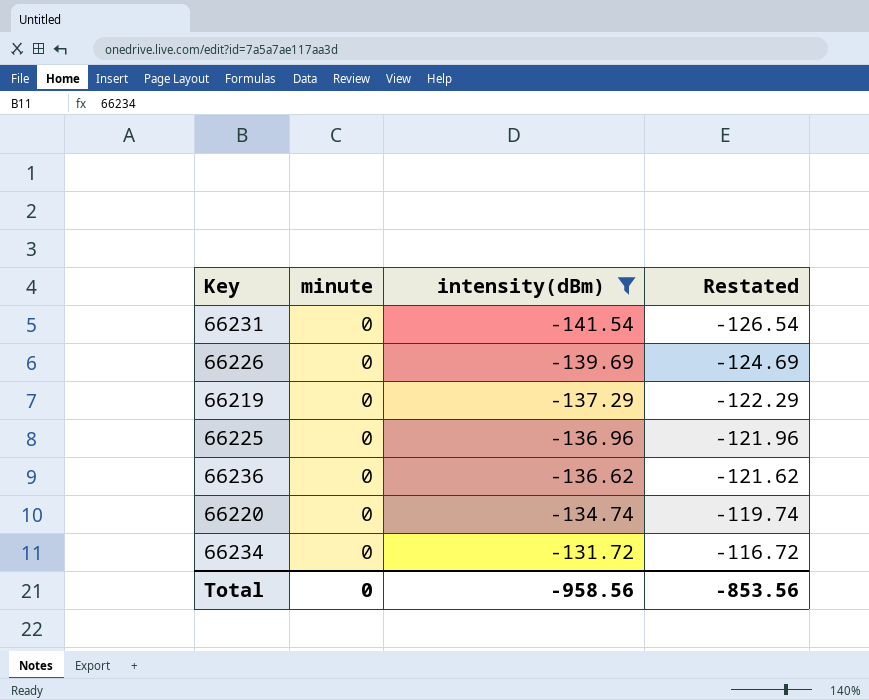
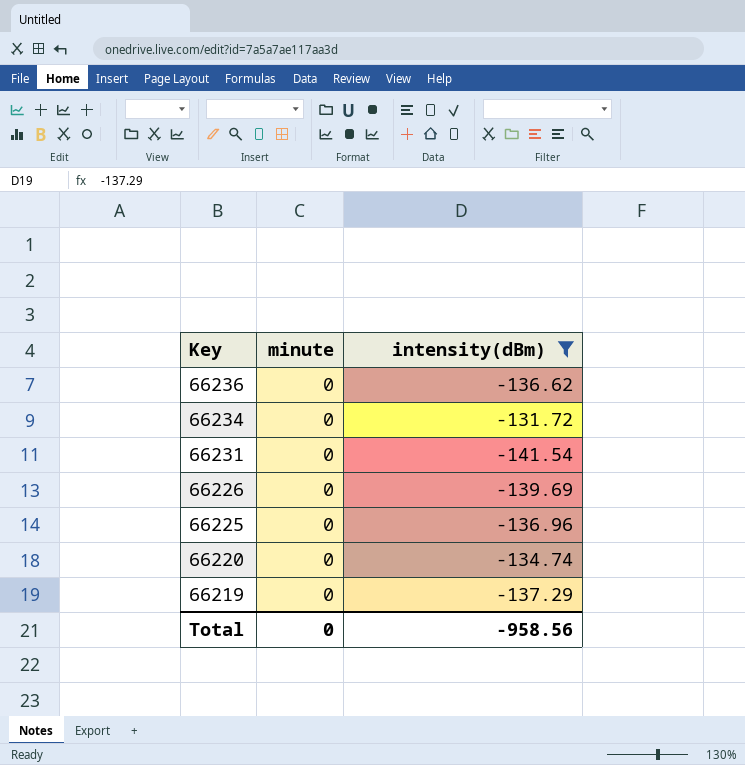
row order: intensity(dBm) ascending -> Key descending
column Restated | formula: [intensity(dBm)] + 15 -> none

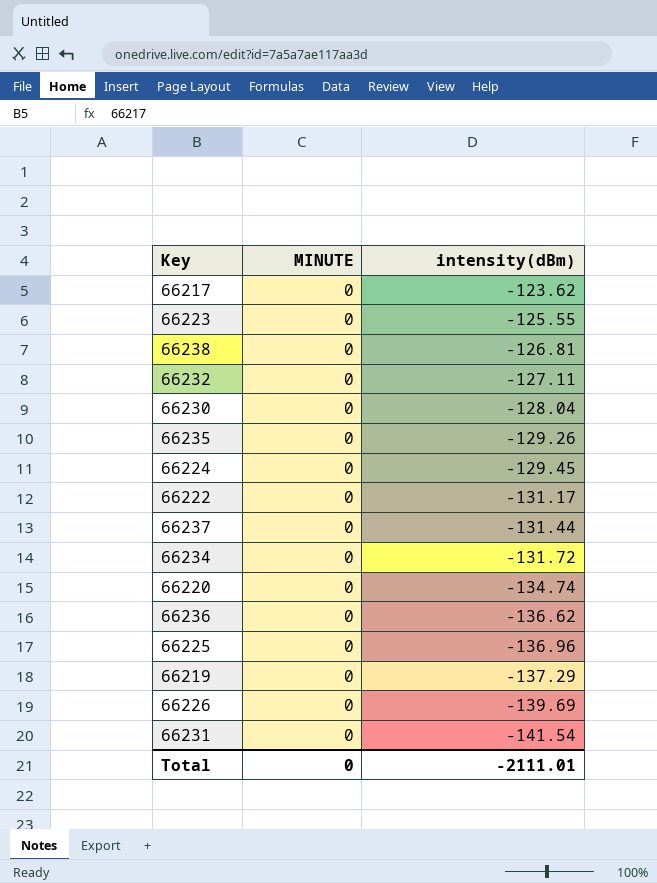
filter: intensity(dBm) <= -131.72 -> none
row order: Key descending -> intensity(dBm) descending
column name: minute -> MINUTE
Total | intensity(dBm): -958.56 -> -2111.01

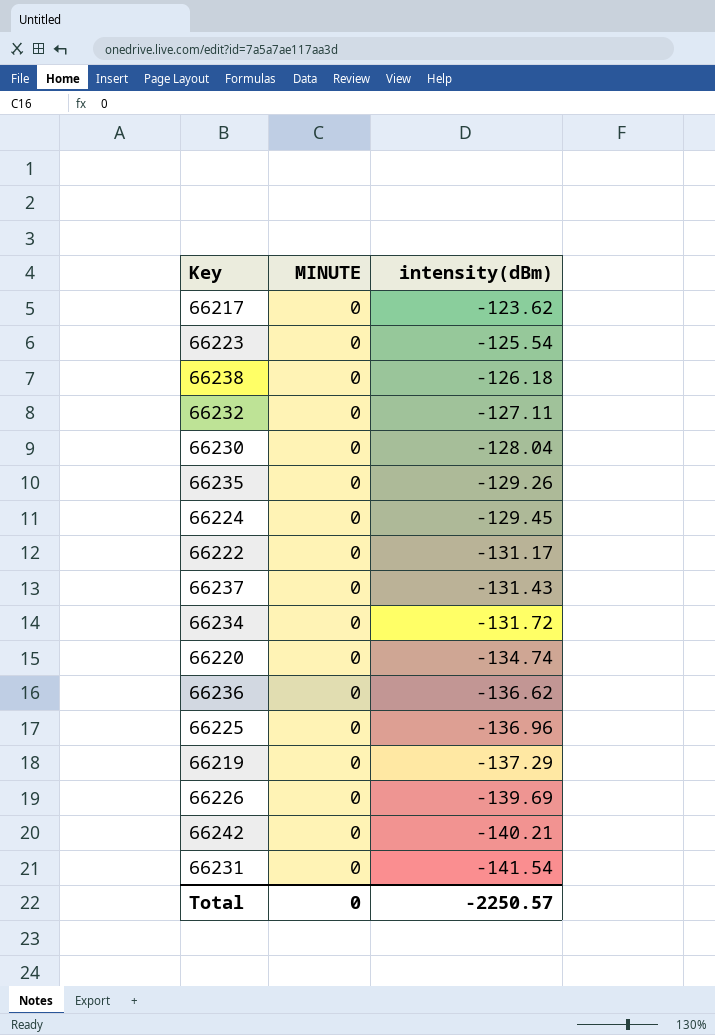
66223 | intensity(dBm): -125.55 -> -125.54
66238 | intensity(dBm): -126.81 -> -126.18
66237 | intensity(dBm): -131.44 -> -131.43
row 66242: none -> 0 | -140.21
Total | intensity(dBm): -2111.01 -> -2250.57

